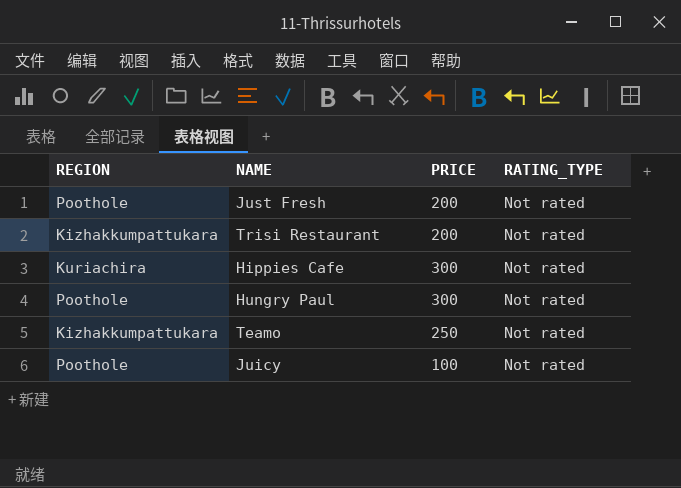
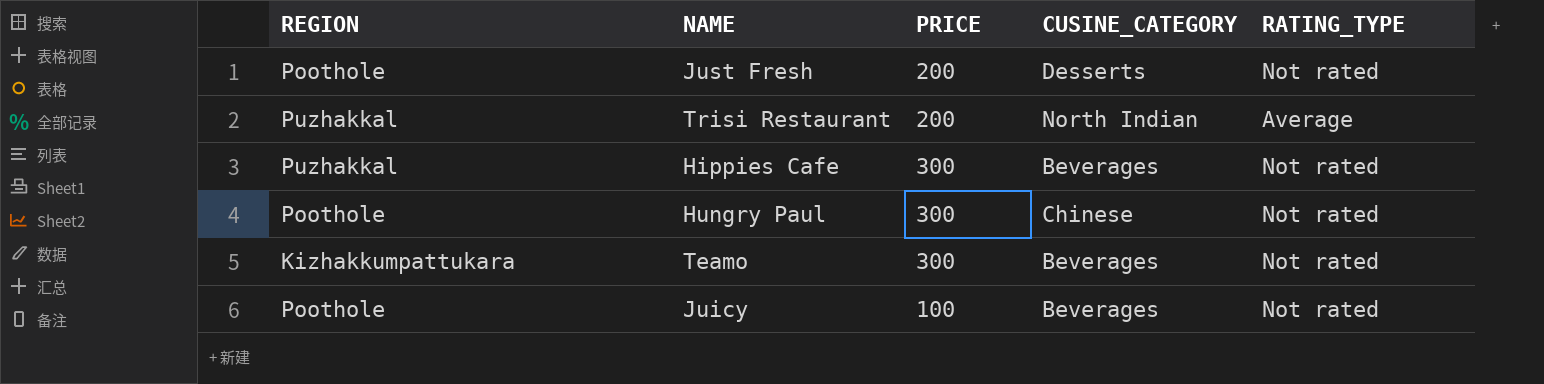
column CUSINE_CATEGORY | position: none -> 4
Trisi Restaurant | REGION: Kizhakkumpattukara -> Puzhakkal
Trisi Restaurant | RATING_TYPE: Not rated -> Average
Hippies Cafe | REGION: Kuriachira -> Puzhakkal
Teamo | PRICE: 250 -> 300

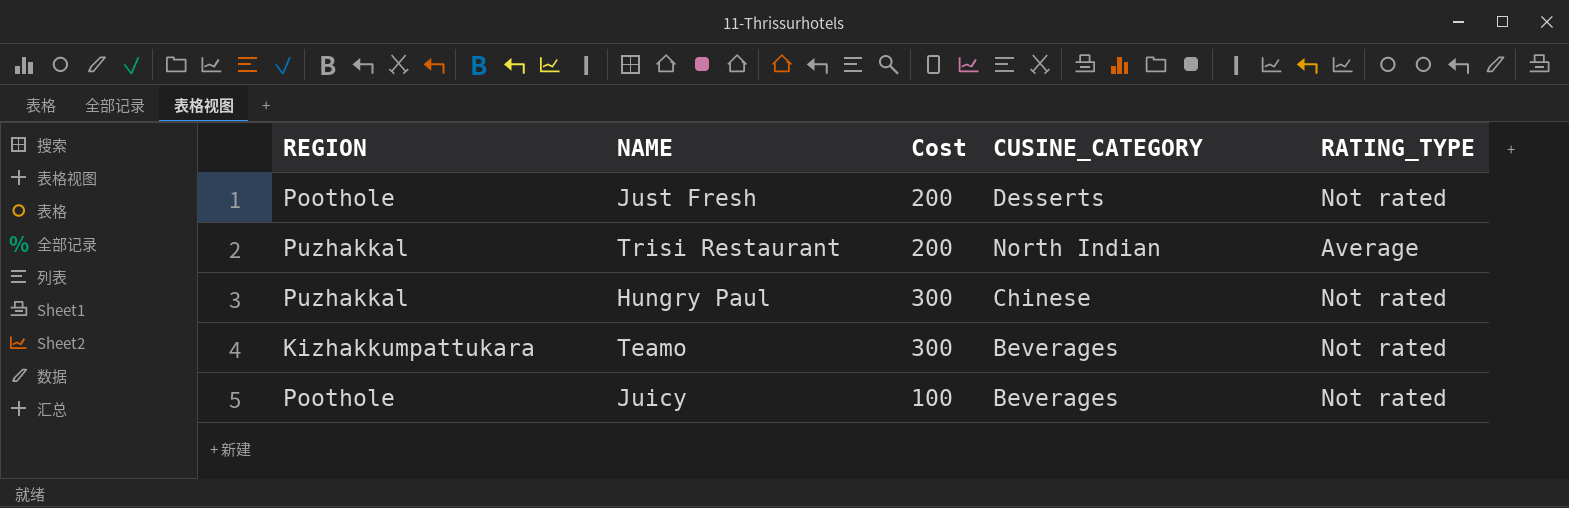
column name: PRICE -> Cost
row Hippies Cafe: Puzhakkal | 300 | Beverages | Not rated -> none
Hungry Paul | REGION: Poothole -> Puzhakkal

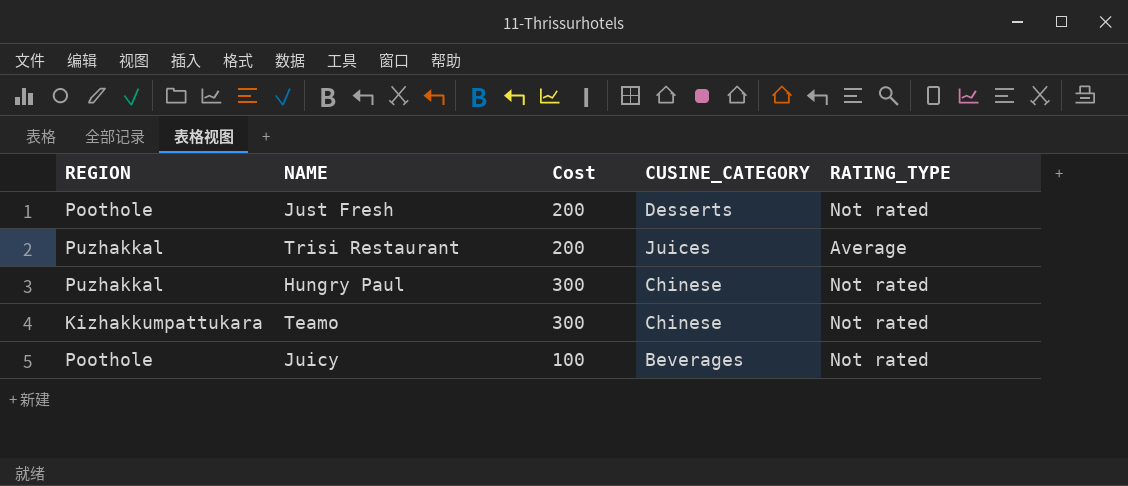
Trisi Restaurant | CUSINE_CATEGORY: North Indian -> Juices
Teamo | CUSINE_CATEGORY: Beverages -> Chinese

